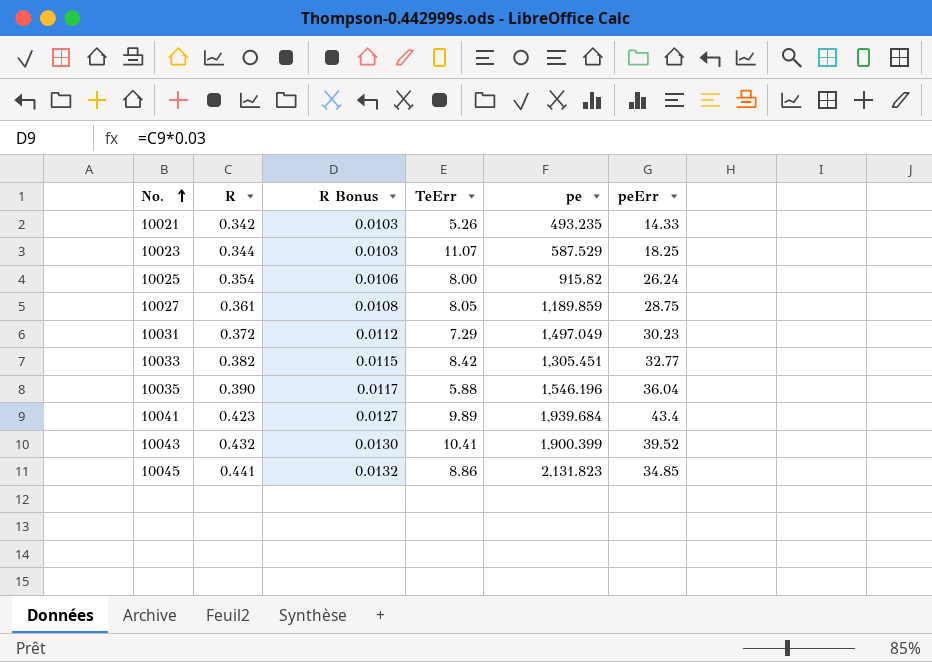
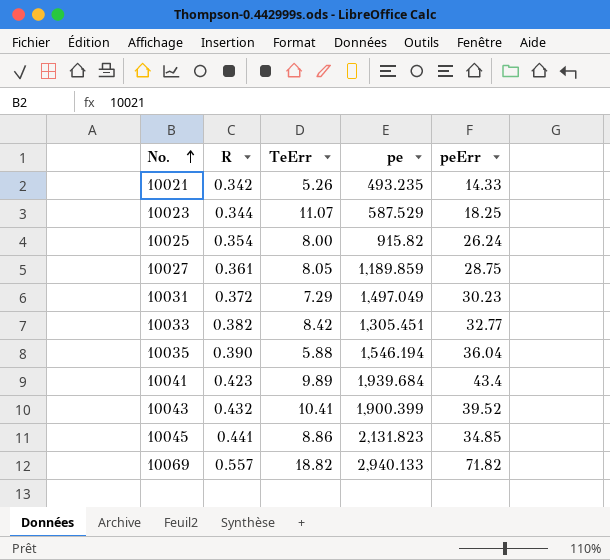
column R Bonus | formula: [R] * 0.03 -> none
10035 | pe: 1,546.196 -> 1,546.194
row 10069: none -> 0.557 | 18.82 | 2,940.133 | 71.82

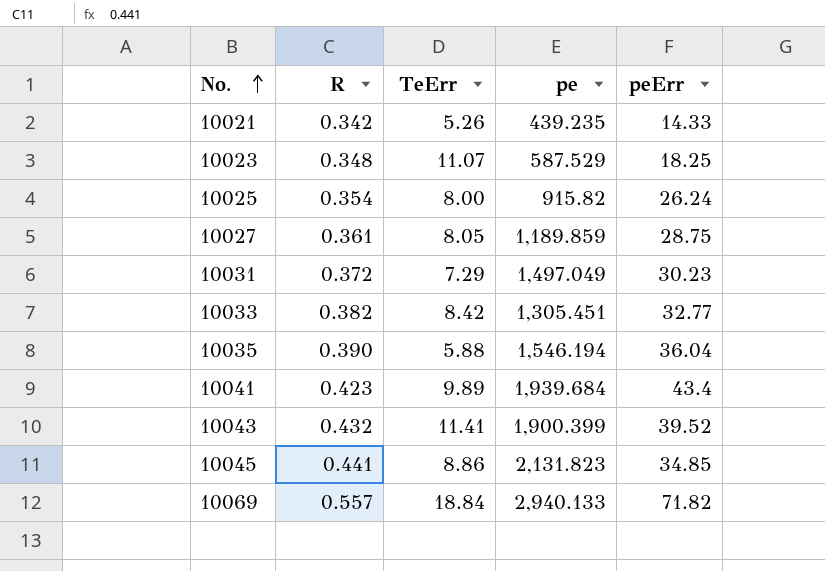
10021 | pe: 493.235 -> 439.235
10023 | R: 0.344 -> 0.348
10043 | TeErr: 10.41 -> 11.41
10069 | TeErr: 18.82 -> 18.84

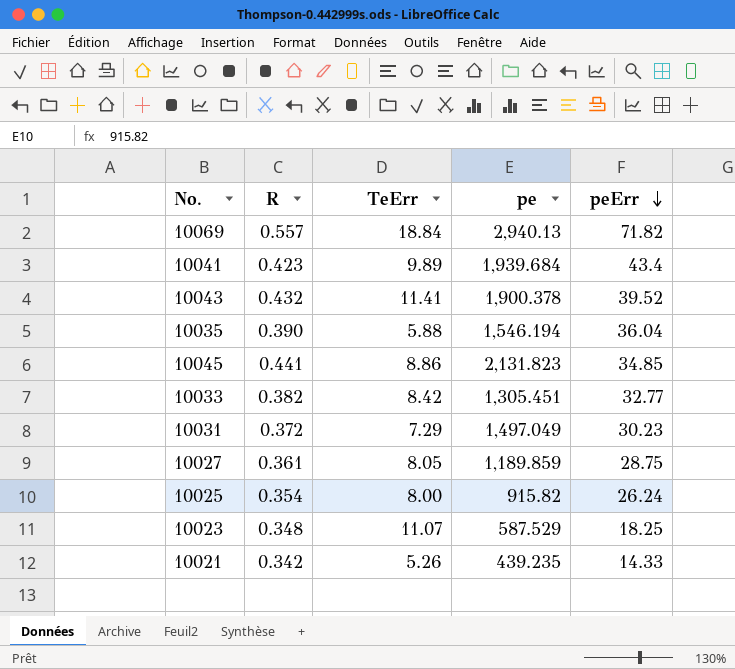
row order: No. ascending -> peErr descending
10069 | pe: 2,940.133 -> 2,940.13
10043 | pe: 1,900.399 -> 1,900.378

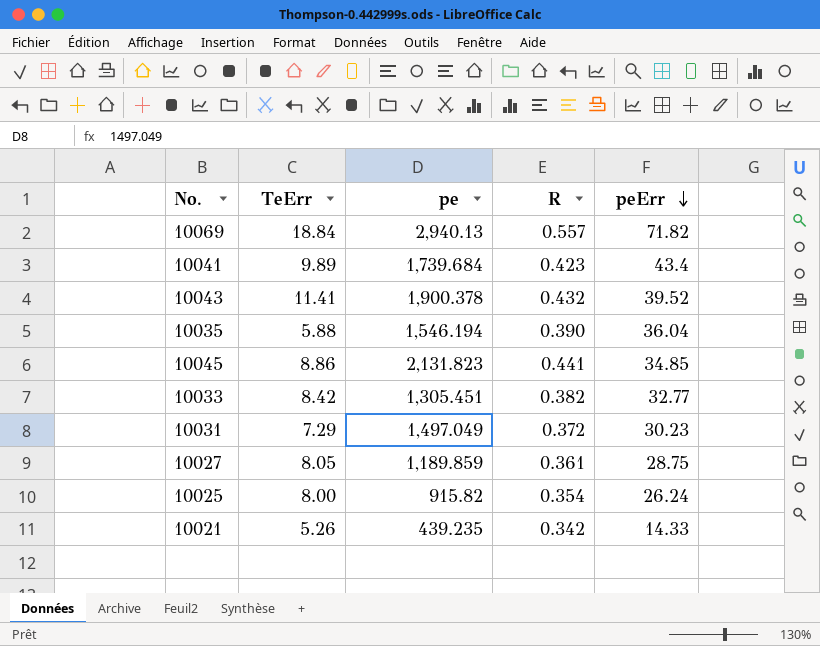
column R | position: 2 -> 4
row 10023: 0.348 | 11.07 | 587.529 | 18.25 -> none
10041 | pe: 1,939.684 -> 1,739.684

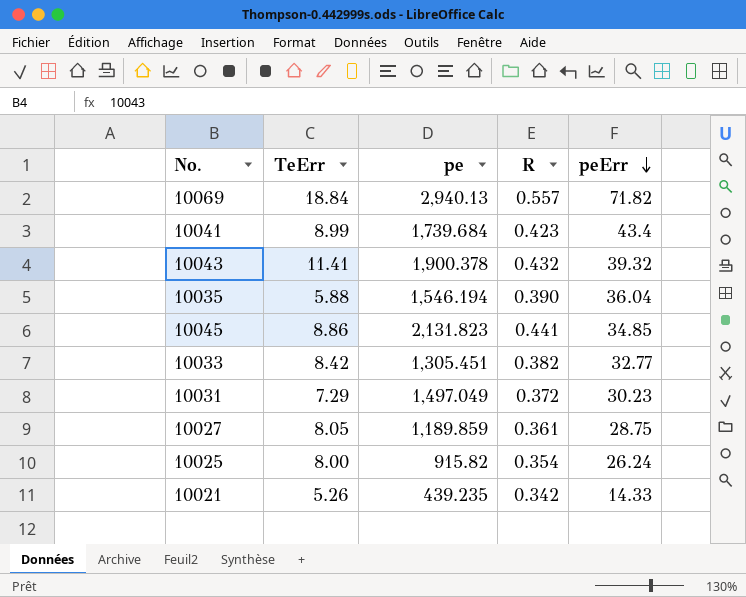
10041 | TeErr: 9.89 -> 8.99
10043 | peErr: 39.52 -> 39.32

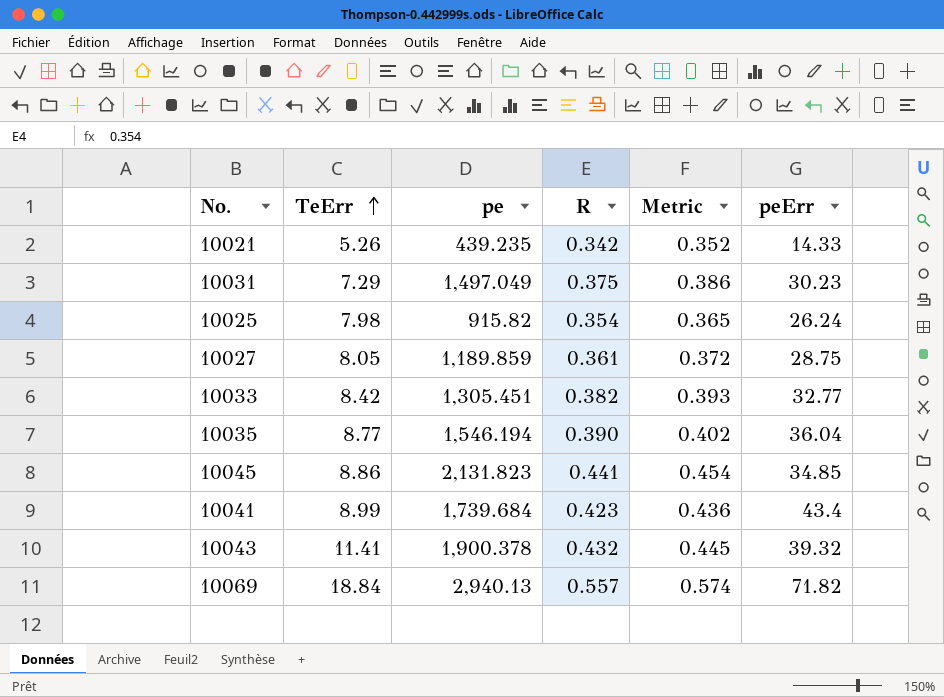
row order: peErr descending -> TeErr ascending
column Metric | formula: none -> [R] * 1.03
10031 | R: 0.372 -> 0.375
10025 | TeErr: 8.00 -> 7.98
10035 | TeErr: 5.88 -> 8.77

